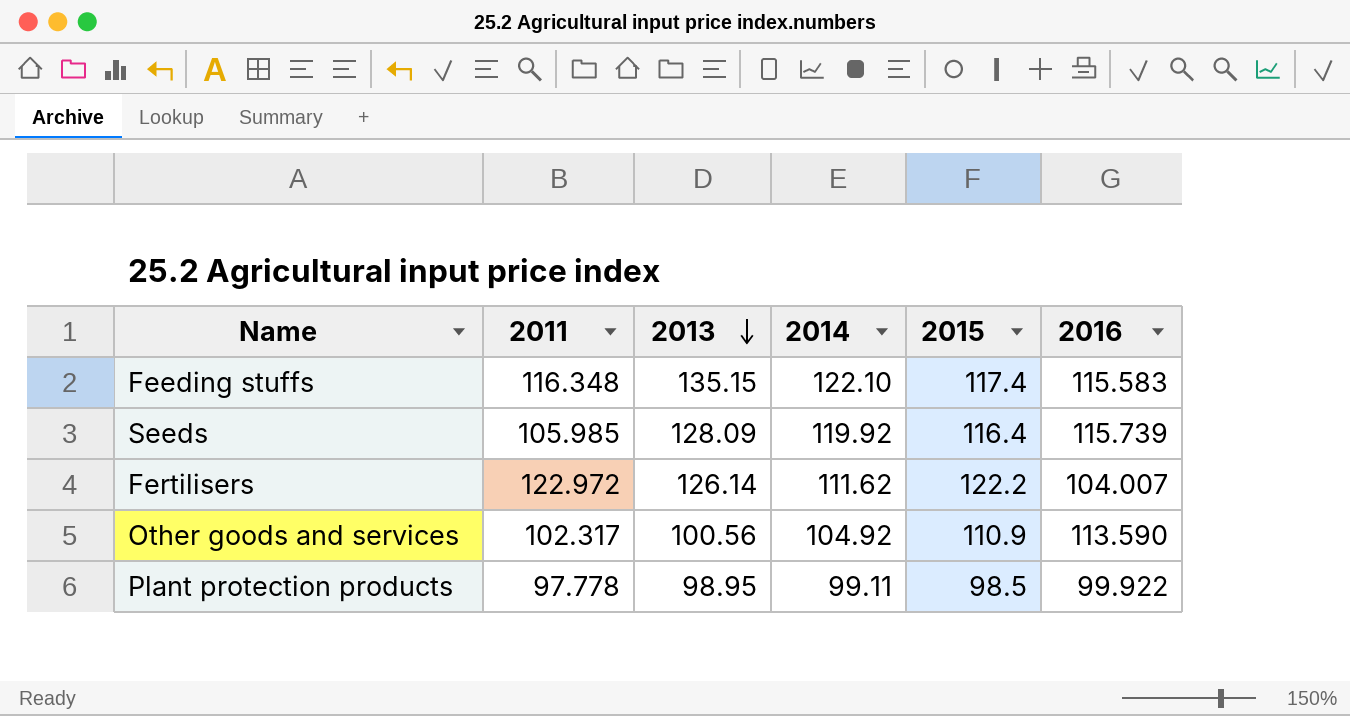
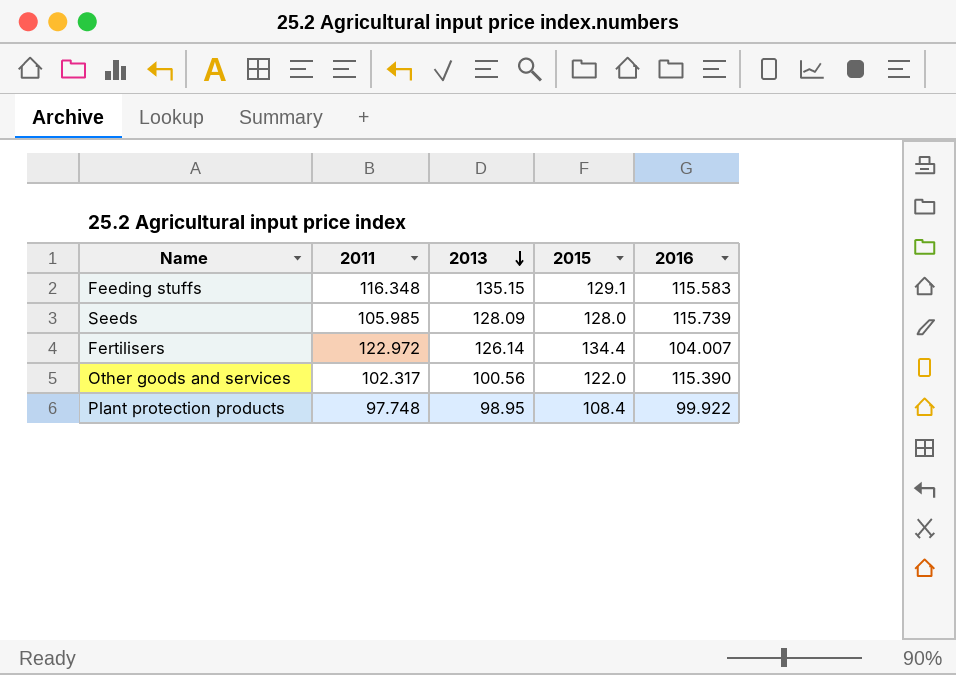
column 2014 | position: 4 -> none
Feeding stuffs | 2015: 117.4 -> 129.1
Seeds | 2015: 116.4 -> 128.0
Fertilisers | 2015: 122.2 -> 134.4
Other goods and services | 2015: 110.9 -> 122.0
Other goods and services | 2016: 113.590 -> 115.390
Plant protection products | 2011: 97.778 -> 97.748
Plant protection products | 2015: 98.5 -> 108.4

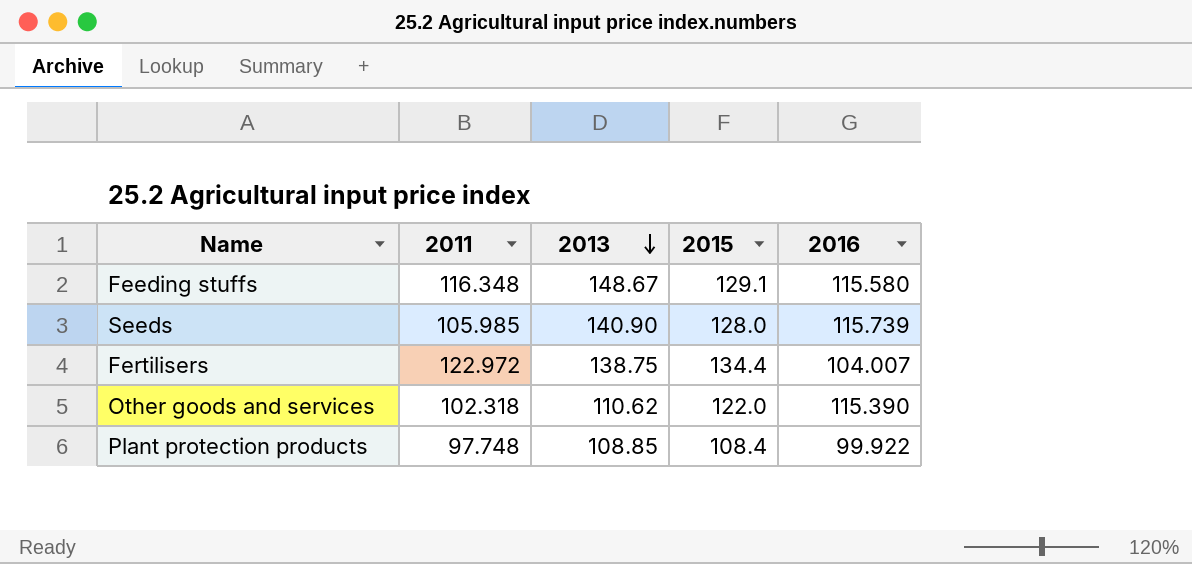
Feeding stuffs | 2013: 135.15 -> 148.67
Feeding stuffs | 2016: 115.583 -> 115.580
Seeds | 2013: 128.09 -> 140.90
Fertilisers | 2013: 126.14 -> 138.75
Other goods and services | 2011: 102.317 -> 102.318
Other goods and services | 2013: 100.56 -> 110.62
Plant protection products | 2013: 98.95 -> 108.85

